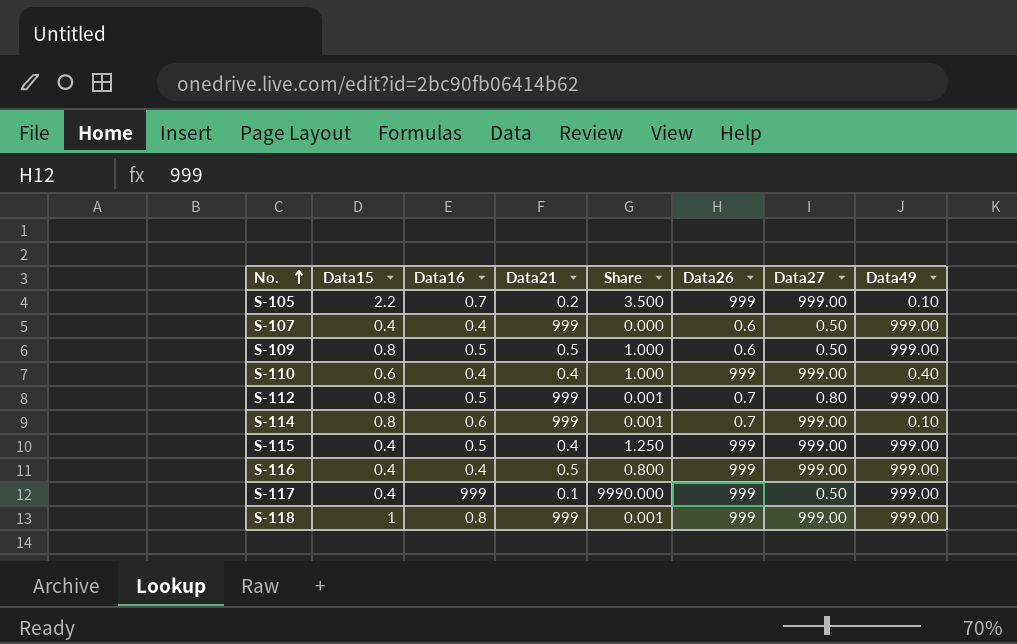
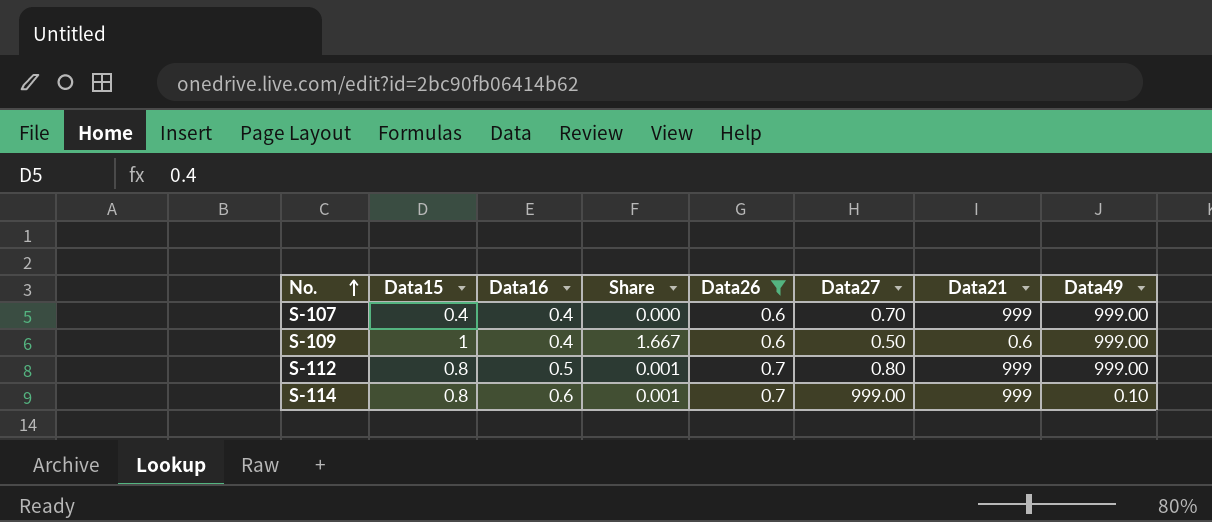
filter: none -> Data26 != 999
column Share | formula: [Data16] / [Data21] -> [Data15] / [Data21]
column Data21 | position: 4 -> 7
S-107 | Data27: 0.50 -> 0.70
S-109 | Data15: 0.8 -> 1
S-109 | Data16: 0.5 -> 0.4
S-109 | Data21: 0.5 -> 0.6

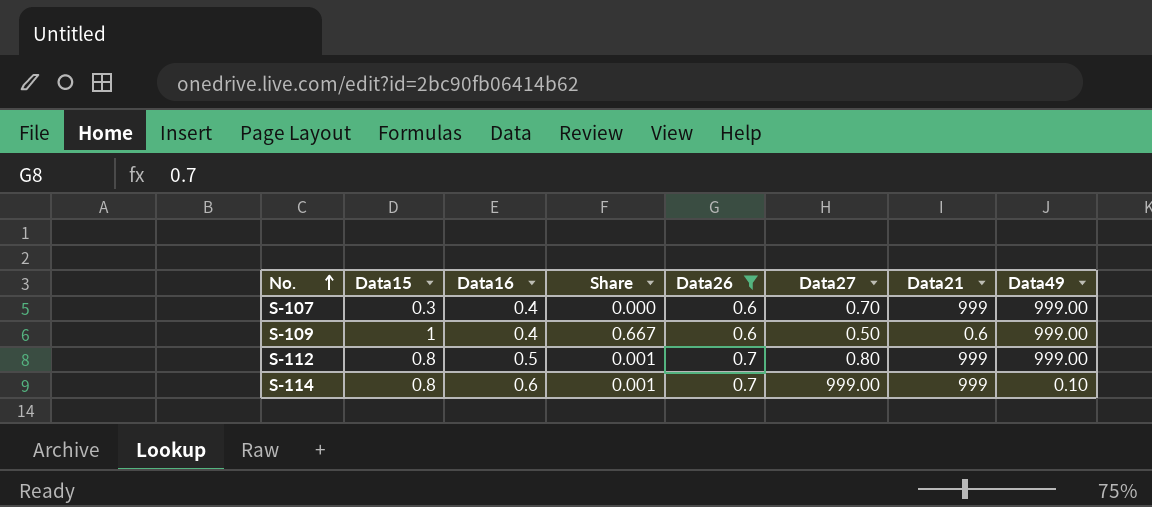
column Share | formula: [Data15] / [Data21] -> [Data16] / [Data21]
S-107 | Data15: 0.4 -> 0.3

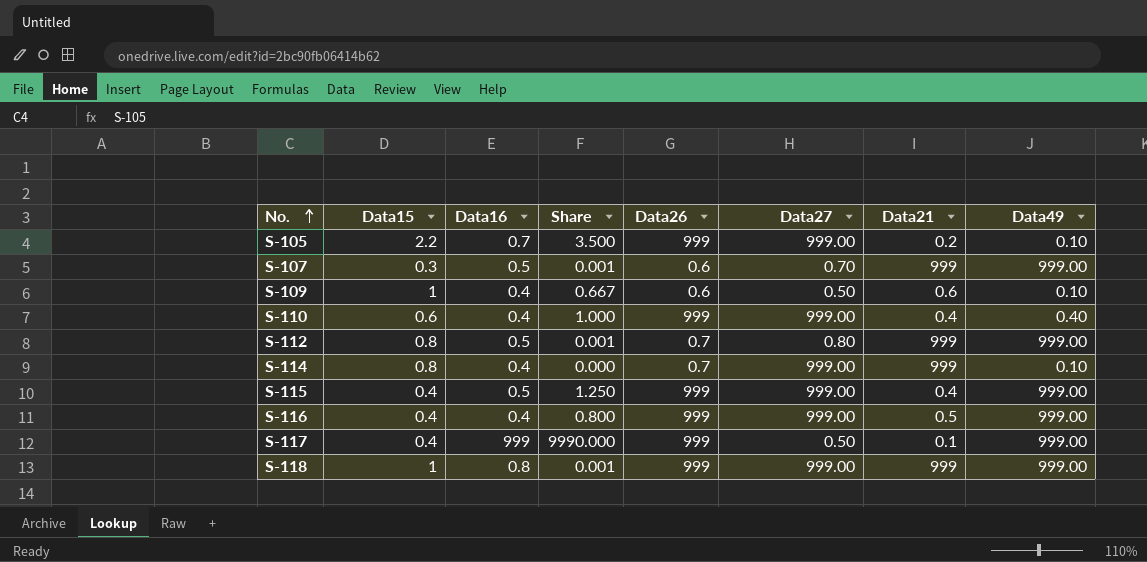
filter: Data26 != 999 -> none
S-107 | Data16: 0.4 -> 0.5
S-107 | Share: 0.000 -> 0.001
S-109 | Data49: 999.00 -> 0.10
S-114 | Data16: 0.6 -> 0.4
S-114 | Share: 0.001 -> 0.000

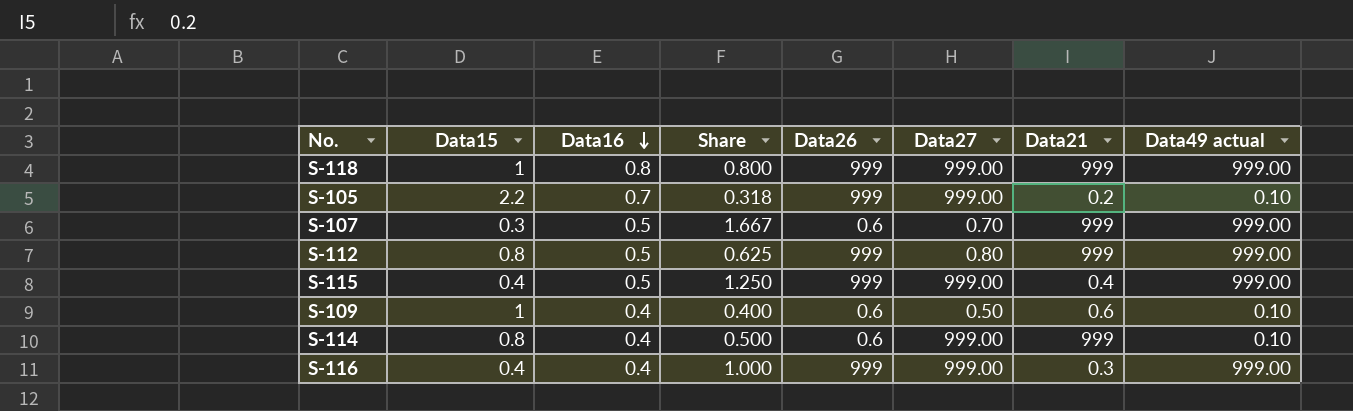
row order: No. ascending -> Data16 descending
column Share | formula: [Data16] / [Data21] -> [Data16] / [Data15]
column name: Data49 -> Data49 actual
row S-110: 0.6 | 0.4 | 1.000 | 999 | 999.00 | 0.4 | 0.40 -> none
row S-117: 0.4 | 999 | 9990.000 | 999 | 0.50 | 0.1 | 999.00 -> none
S-112 | Data26: 0.7 -> 999
S-114 | Data26: 0.7 -> 0.6
S-116 | Data21: 0.5 -> 0.3

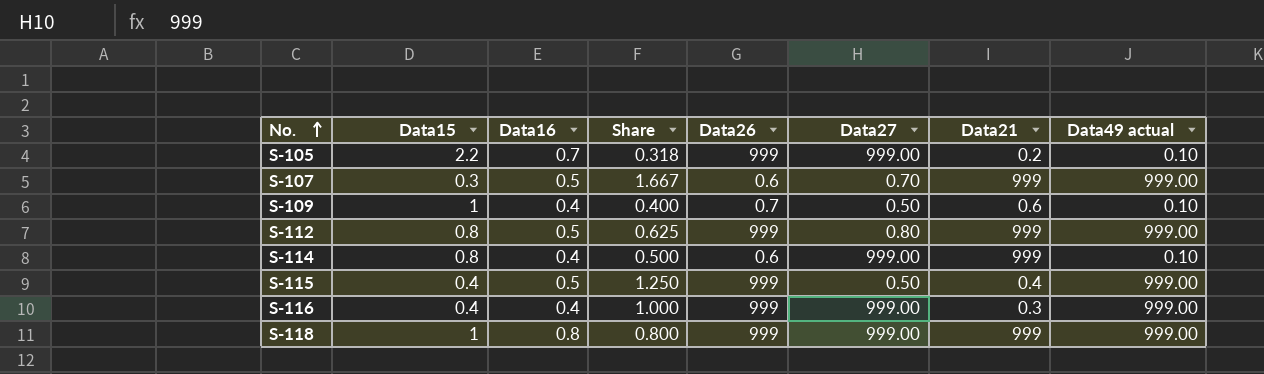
row order: Data16 descending -> No. ascending
S-109 | Data26: 0.6 -> 0.7
S-115 | Data27: 999.00 -> 0.50

